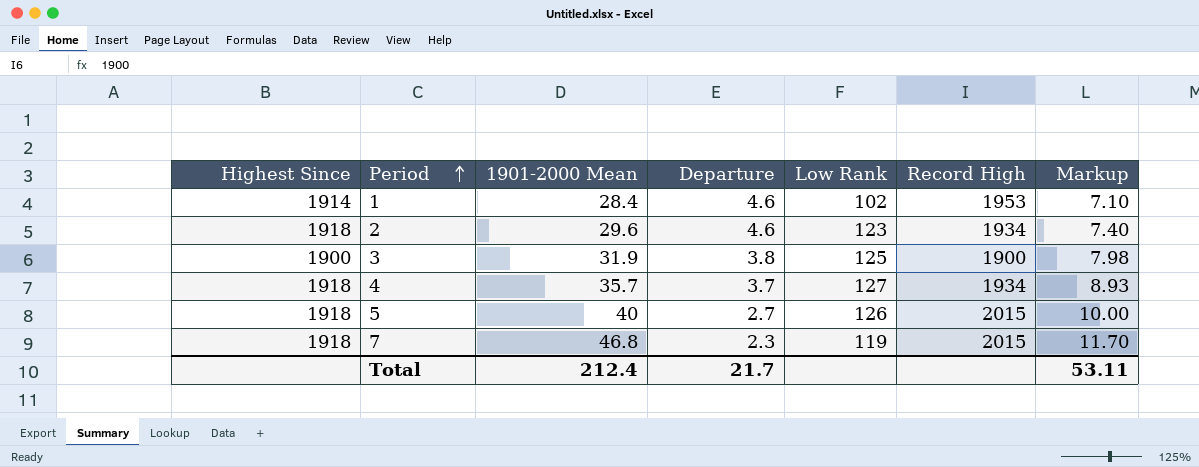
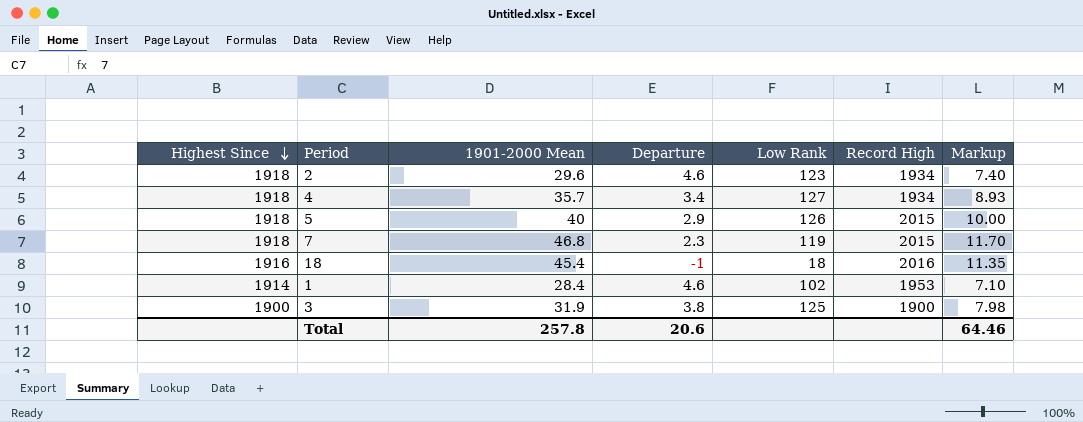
row order: Period ascending -> Highest Since descending
4 | Departure: 3.7 -> 3.4
5 | Departure: 2.7 -> 2.9
row 18: none -> 1916 | 45.4 | -1 | 18 | 2016 | 11.35
Total | 1901-2000 Mean: 212.4 -> 257.8
Total | Departure: 21.7 -> 20.6
Total | Markup: 53.11 -> 64.46

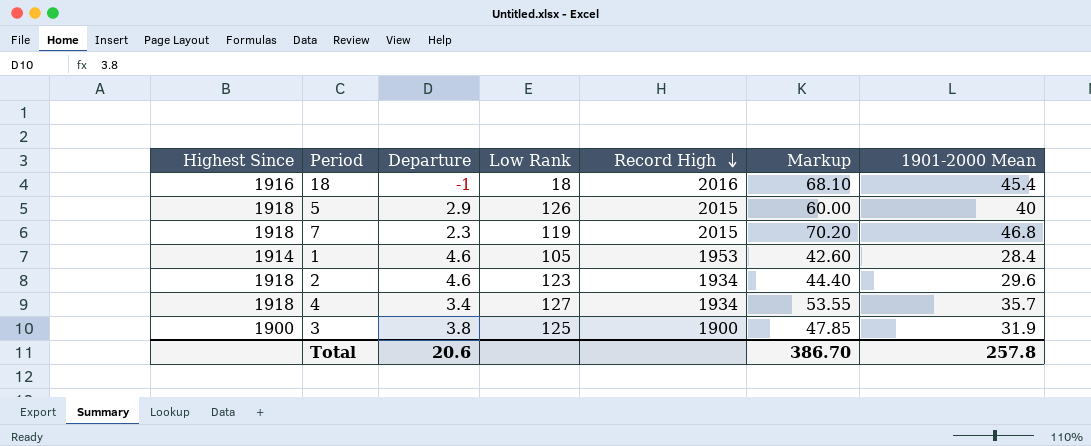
row order: Highest Since descending -> Record High descending
column Markup | formula: [1901-2000 Mean] * 0.25 -> [1901-2000 Mean] * 1.5
column 1901-2000 Mean | position: 3 -> 7
1 | Low Rank: 102 -> 105
Total | Markup: 64.46 -> 386.70

